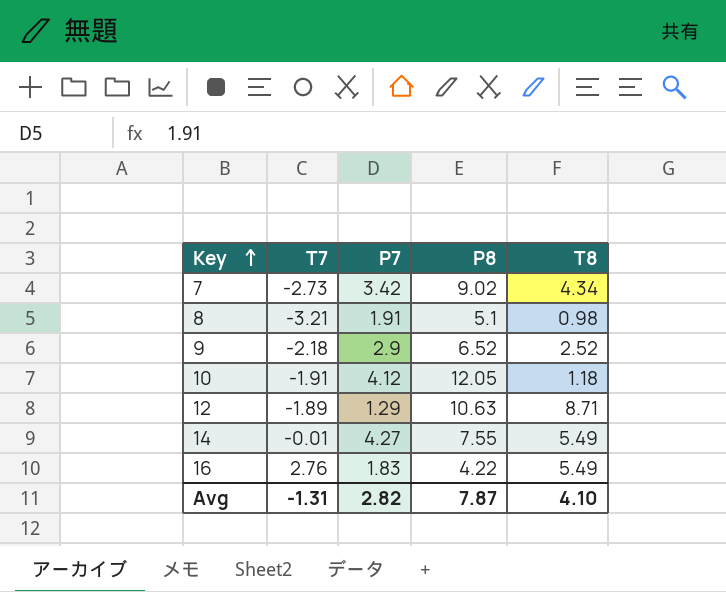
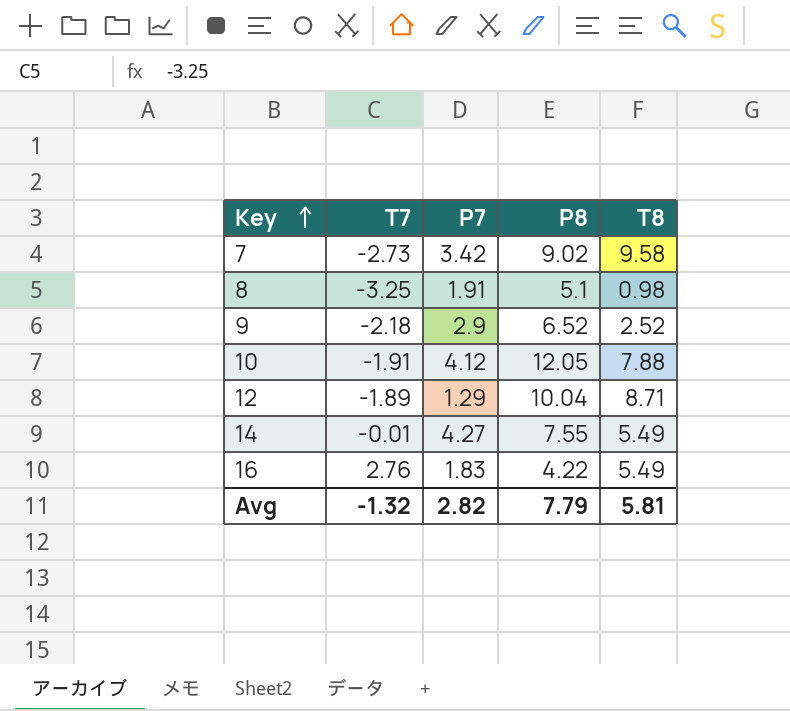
7 | T8: 4.34 -> 9.58
8 | T7: -3.21 -> -3.25
10 | T8: 1.18 -> 7.88
12 | P8: 10.63 -> 10.04
Avg | T7: -1.31 -> -1.32
Avg | P8: 7.87 -> 7.79
Avg | T8: 4.10 -> 5.81

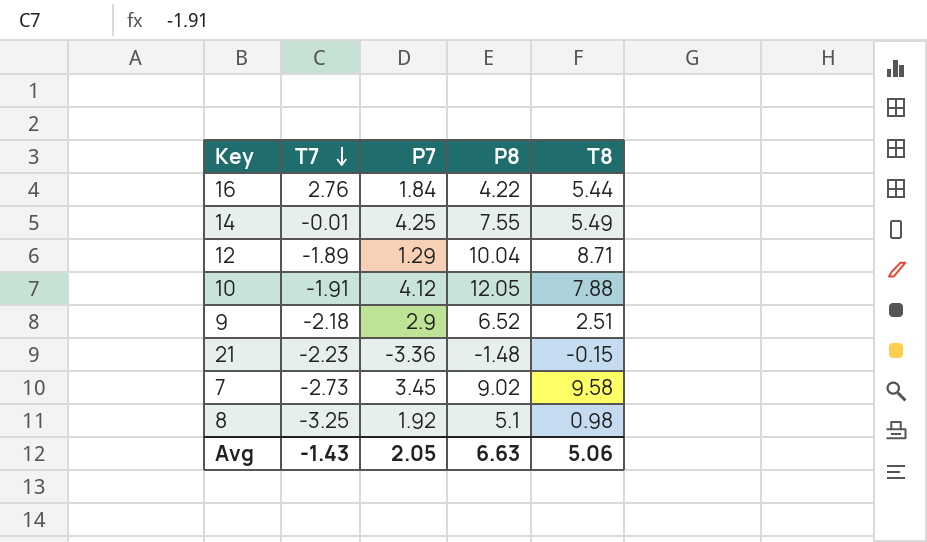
row order: Key ascending -> T7 descending
16 | P7: 1.83 -> 1.84
16 | T8: 5.49 -> 5.44
14 | P7: 4.27 -> 4.25
9 | T8: 2.52 -> 2.51
row 21: none -> -2.23 | -3.36 | -1.48 | -0.15
7 | P7: 3.42 -> 3.45
8 | P7: 1.91 -> 1.92
Avg | T7: -1.32 -> -1.43
Avg | P7: 2.82 -> 2.05
Avg | P8: 7.79 -> 6.63
Avg | T8: 5.81 -> 5.06

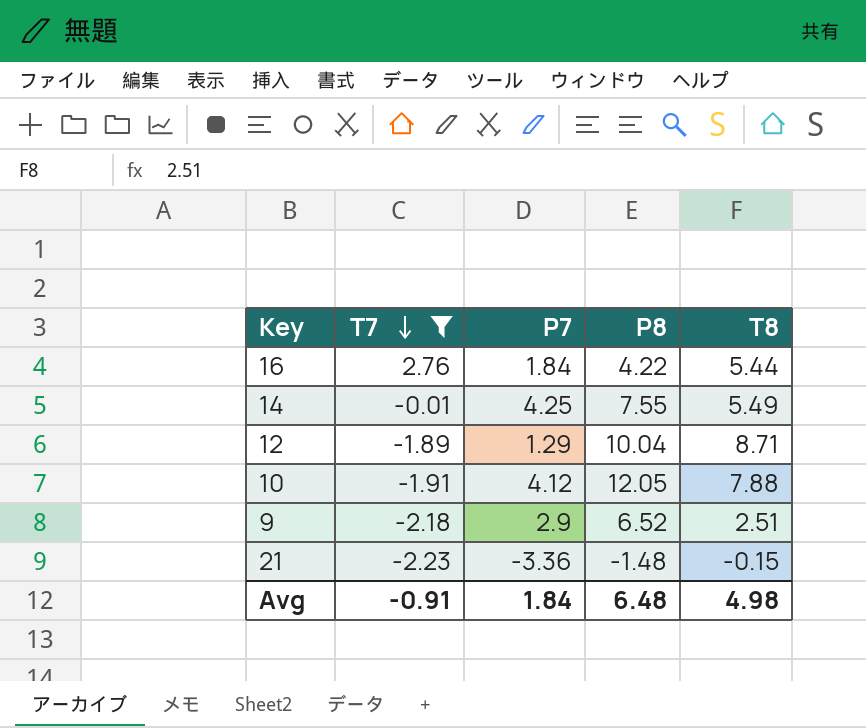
filter: none -> T7 >= -2.23
Avg | T7: -1.43 -> -0.91
Avg | P7: 2.05 -> 1.84
Avg | P8: 6.63 -> 6.48
Avg | T8: 5.06 -> 4.98

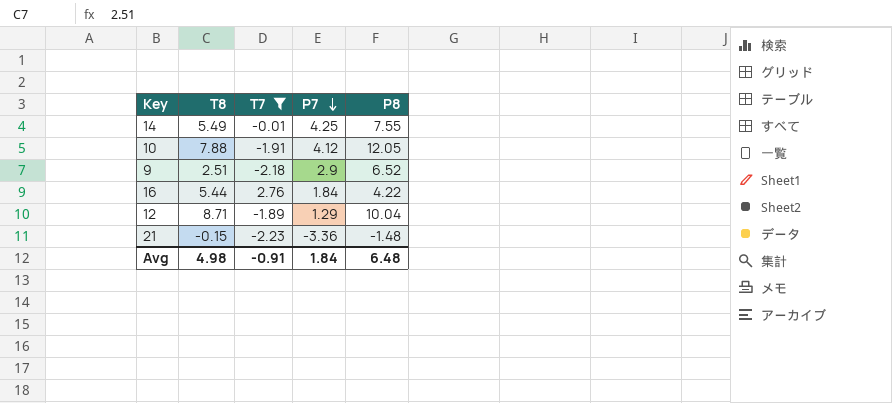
row order: T7 descending -> P7 descending
column T8 | position: 5 -> 2

